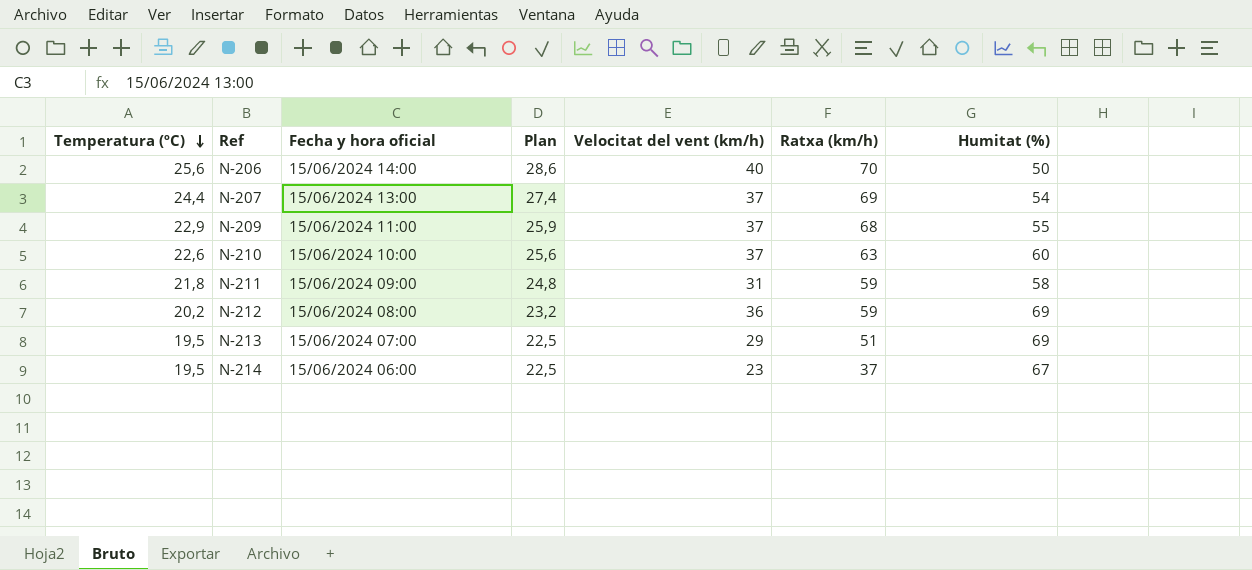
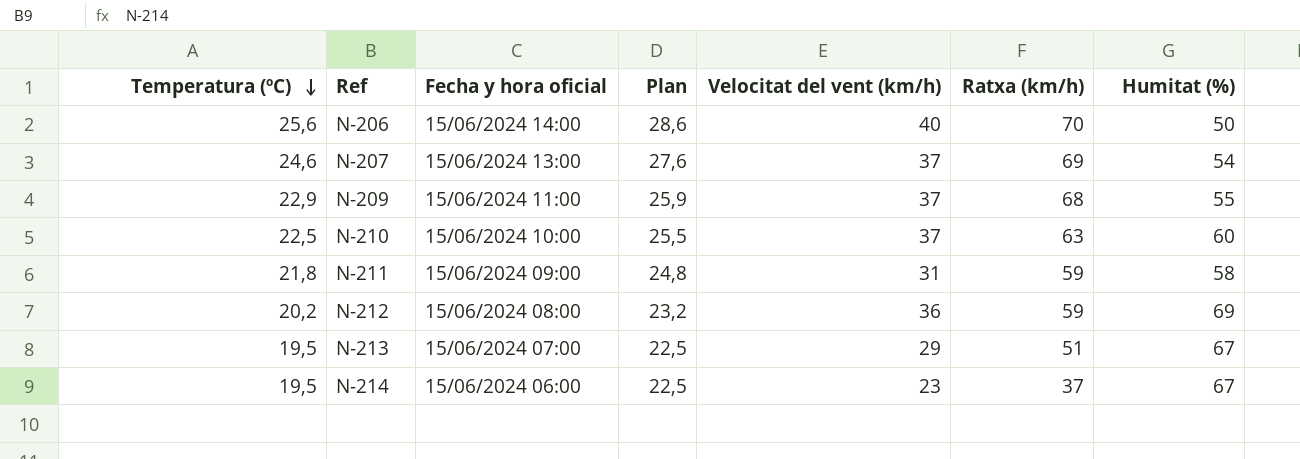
N-207 | Temperatura (ºC): 24,4 -> 24,6
N-207 | Plan: 27,4 -> 27,6
N-210 | Temperatura (ºC): 22,6 -> 22,5
N-210 | Plan: 25,6 -> 25,5
N-213 | Humitat (%): 69 -> 67

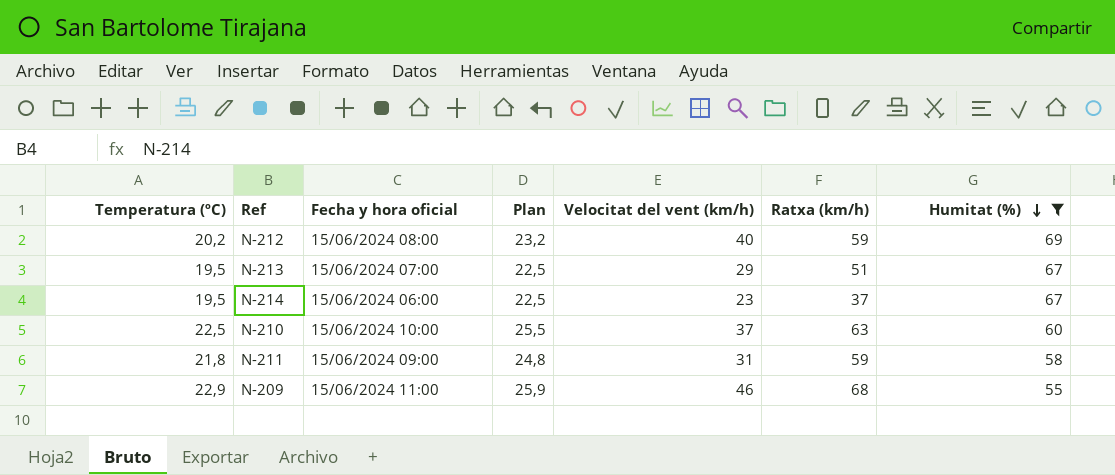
filter: none -> Humitat (%) >= 55
row order: Temperatura (ºC) descending -> Humitat (%) descending
N-212 | Velocitat del vent (km/h): 36 -> 40
N-209 | Velocitat del vent (km/h): 37 -> 46

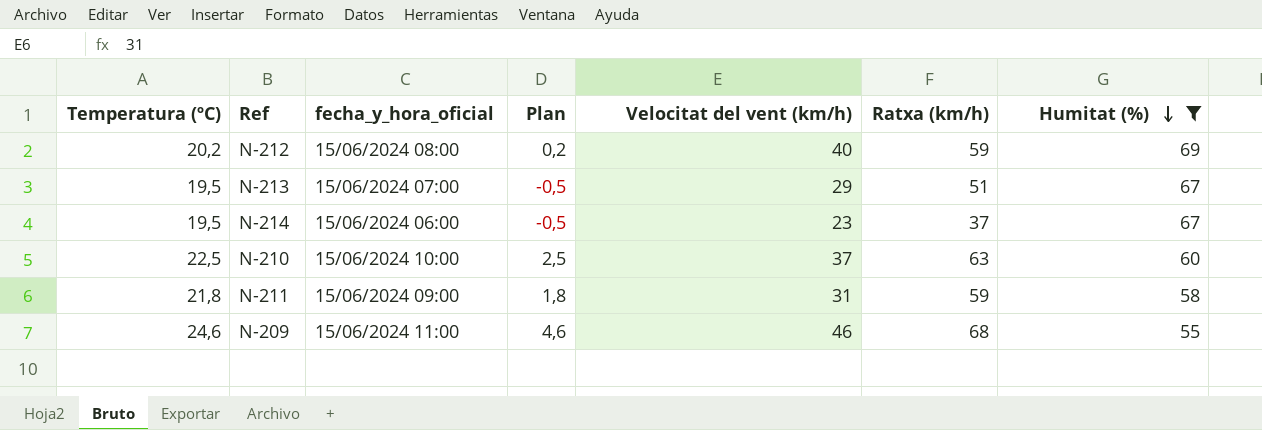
column name: Fecha y hora oficial -> fecha_y_hora_oficial
column Plan | formula: [Temperatura (ºC)] + 3 -> [Temperatura (ºC)] - 20
N-209 | Temperatura (ºC): 22,9 -> 24,6

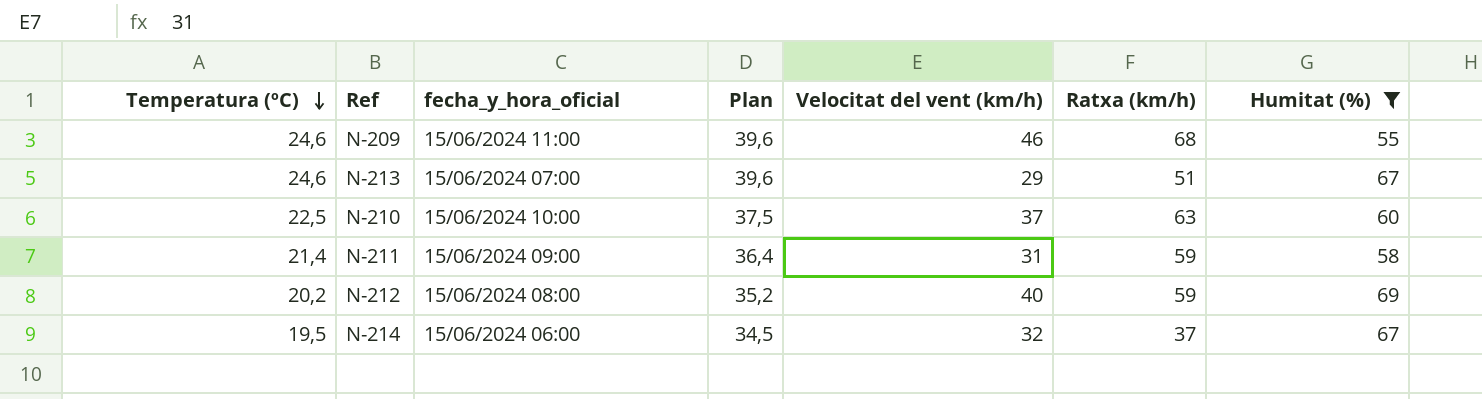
row order: Humitat (%) descending -> Temperatura (ºC) descending
column Plan | formula: [Temperatura (ºC)] - 20 -> [Temperatura (ºC)] + 15
N-213 | Temperatura (ºC): 19,5 -> 24,6
N-211 | Temperatura (ºC): 21,8 -> 21,4
N-214 | Velocitat del vent (km/h): 23 -> 32

